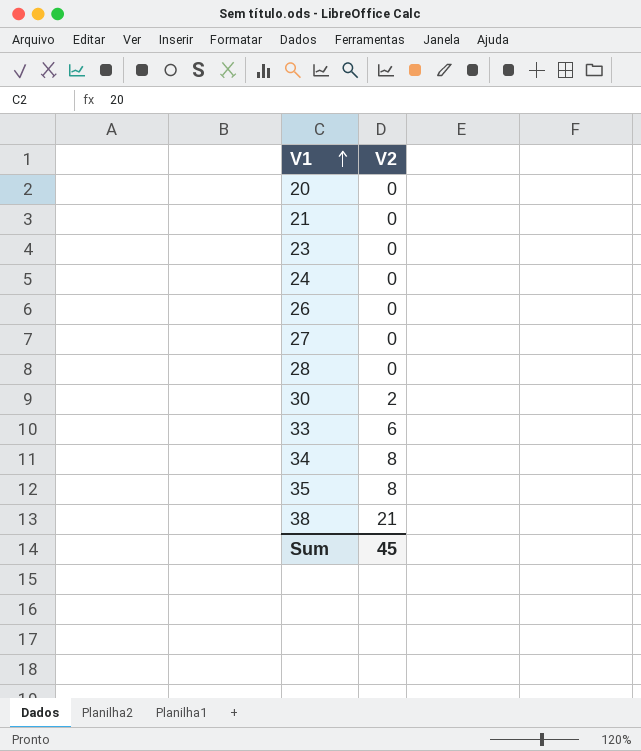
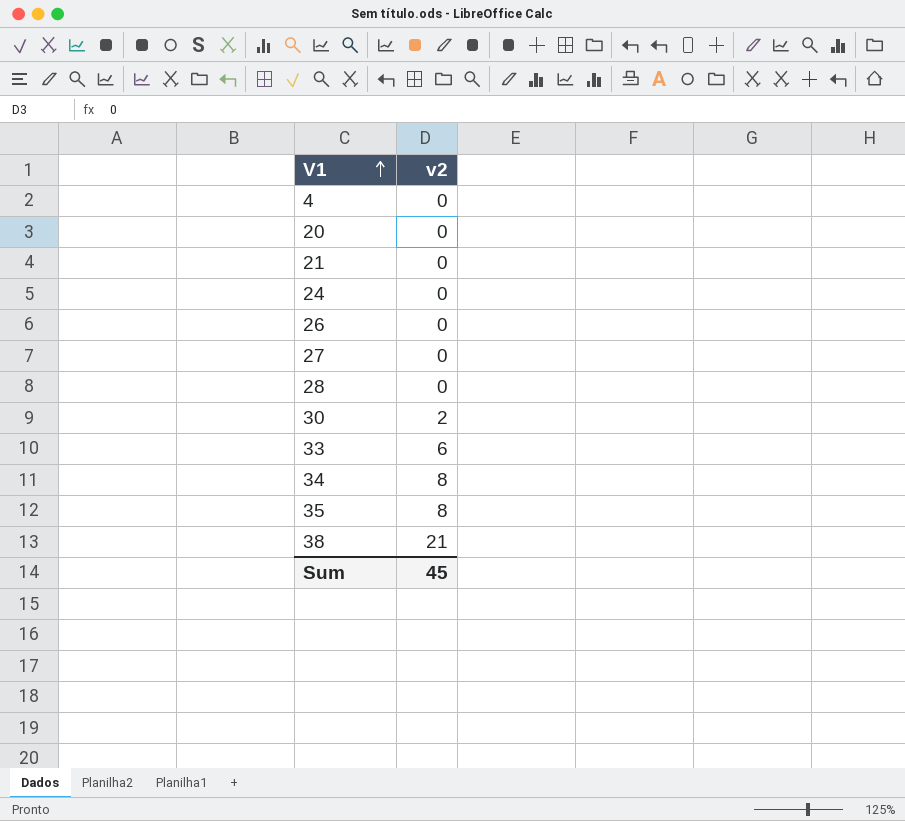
column name: V2 -> v2
row 23: 0 -> none
row 4: none -> 0

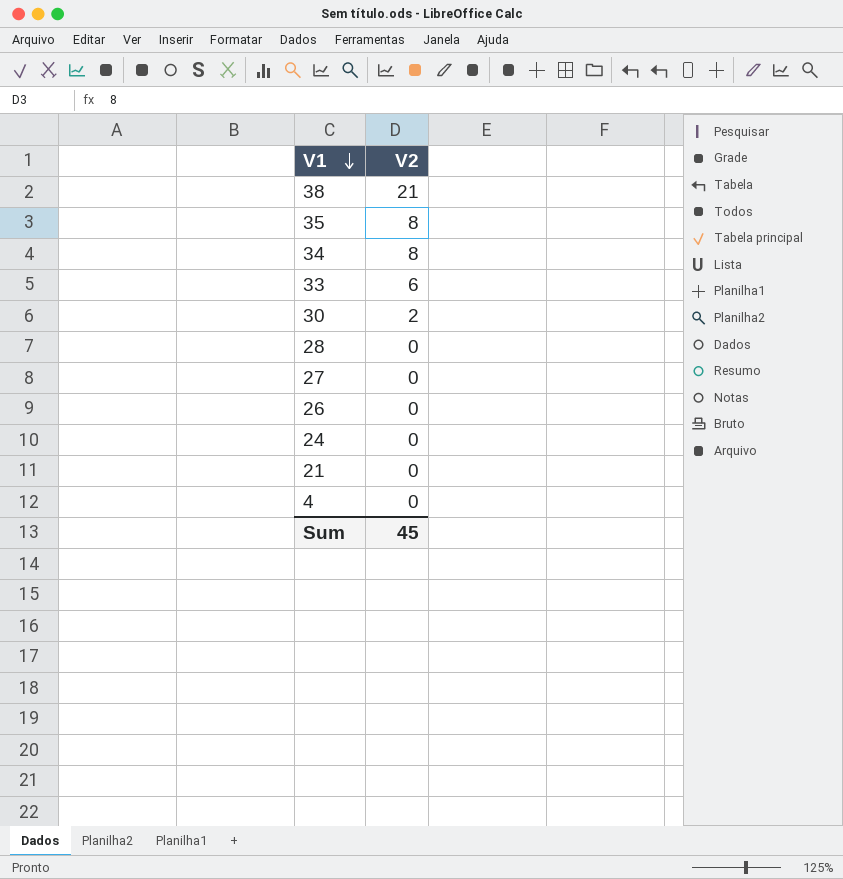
row order: V1 ascending -> V1 descending
column name: v2 -> V2
row 20: 0 -> none

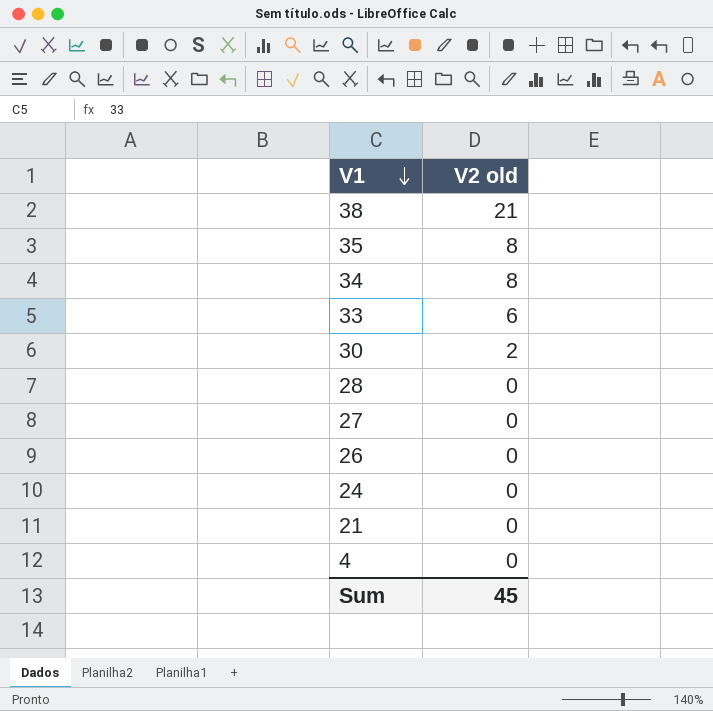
column name: V2 -> V2 old

